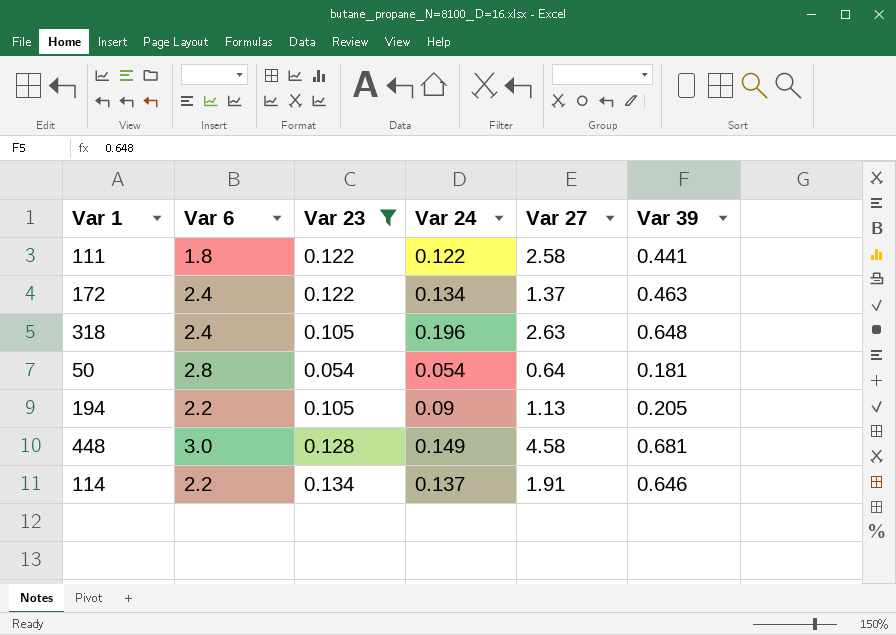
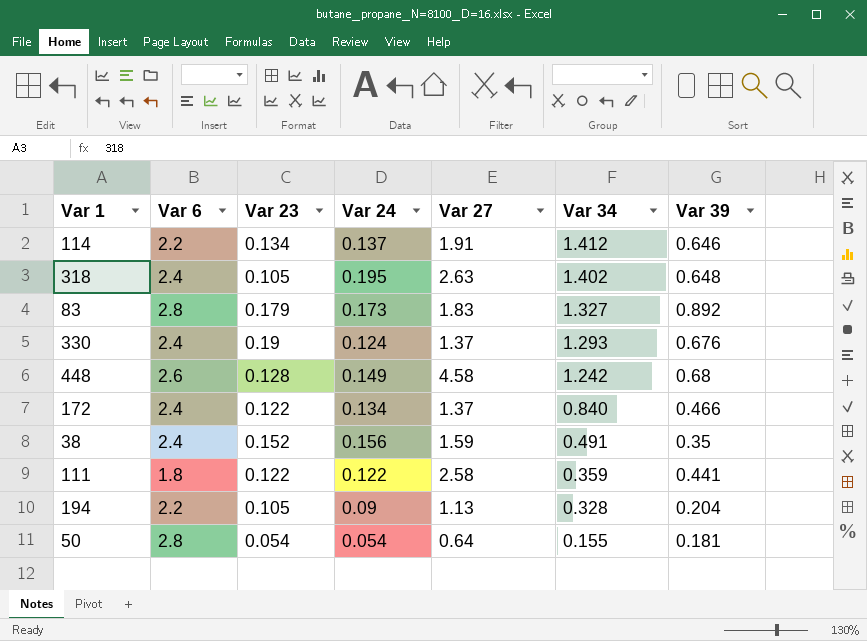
filter: Var 23 <= 0.134 -> none
row order: none -> Var 34 descending
column Var 34 | position: none -> 6
318 | Var 24: 0.196 -> 0.195
448 | Var 6: 3.0 -> 2.6
448 | Var 39: 0.681 -> 0.68
172 | Var 39: 0.463 -> 0.466
194 | Var 39: 0.205 -> 0.204

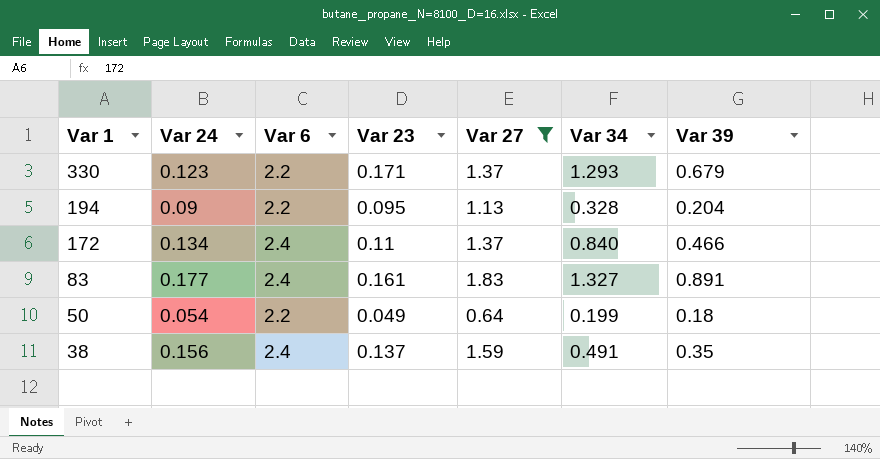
filter: none -> Var 27 <= 1.83
row order: Var 34 descending -> Var 1 descending
column Var 24 | position: 4 -> 2
330 | Var 24: 0.124 -> 0.123
330 | Var 6: 2.4 -> 2.2
330 | Var 23: 0.19 -> 0.171
330 | Var 39: 0.676 -> 0.679
194 | Var 23: 0.105 -> 0.095
172 | Var 23: 0.122 -> 0.11
83 | Var 24: 0.173 -> 0.177
83 | Var 6: 2.8 -> 2.4
83 | Var 23: 0.179 -> 0.161
83 | Var 39: 0.892 -> 0.891
50 | Var 6: 2.8 -> 2.2
50 | Var 23: 0.054 -> 0.049
50 | Var 34: 0.155 -> 0.199
50 | Var 39: 0.181 -> 0.18
38 | Var 23: 0.152 -> 0.137

